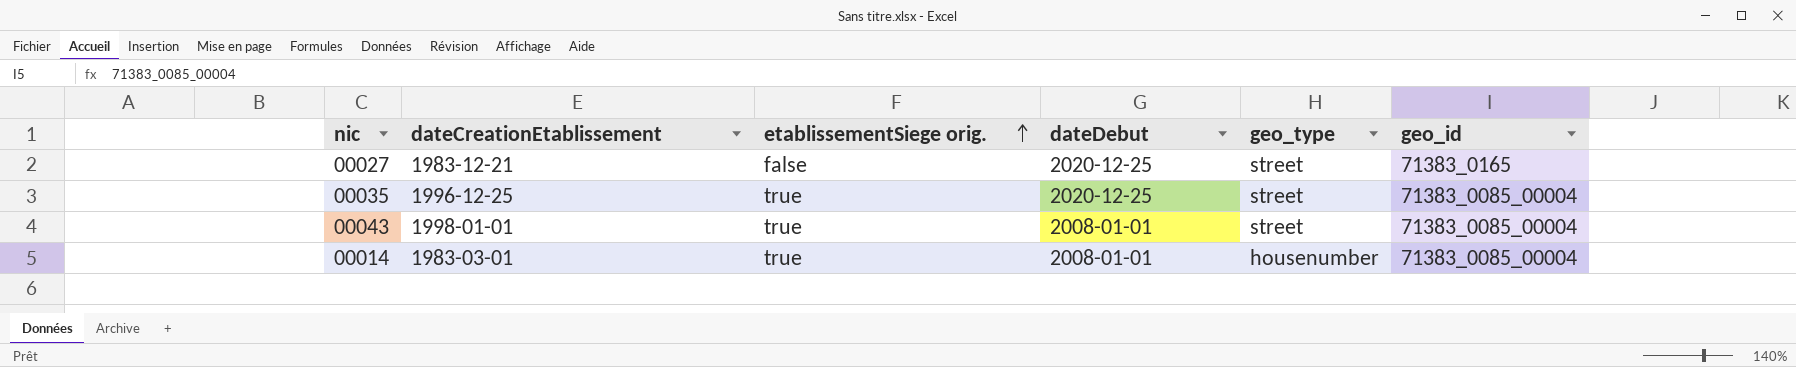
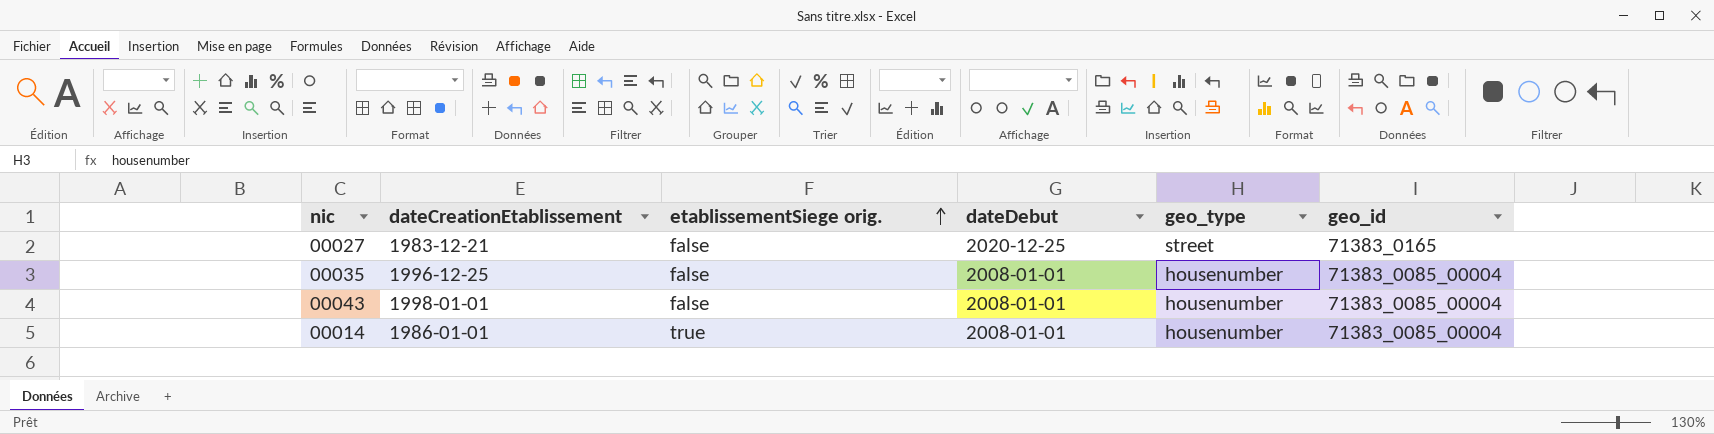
00035 | etablissementSiege orig.: true -> false
00035 | dateDebut: 2020-12-25 -> 2008-01-01
00035 | geo_type: street -> housenumber
00043 | etablissementSiege orig.: true -> false
00043 | geo_type: street -> housenumber
00014 | dateCreationEtablissement: 1983-03-01 -> 1986-01-01

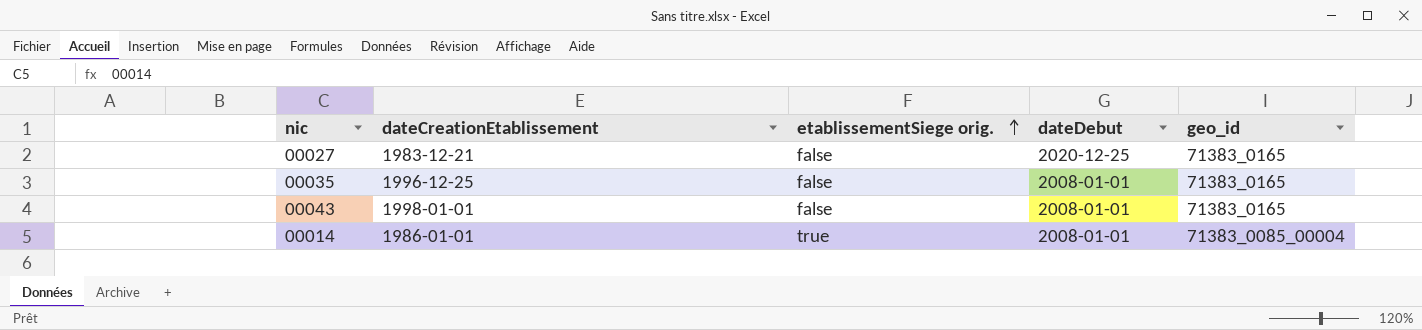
column geo_type | position: 5 -> none
00035 | geo_id: 71383_0085_00004 -> 71383_0165
00043 | geo_id: 71383_0085_00004 -> 71383_0165

